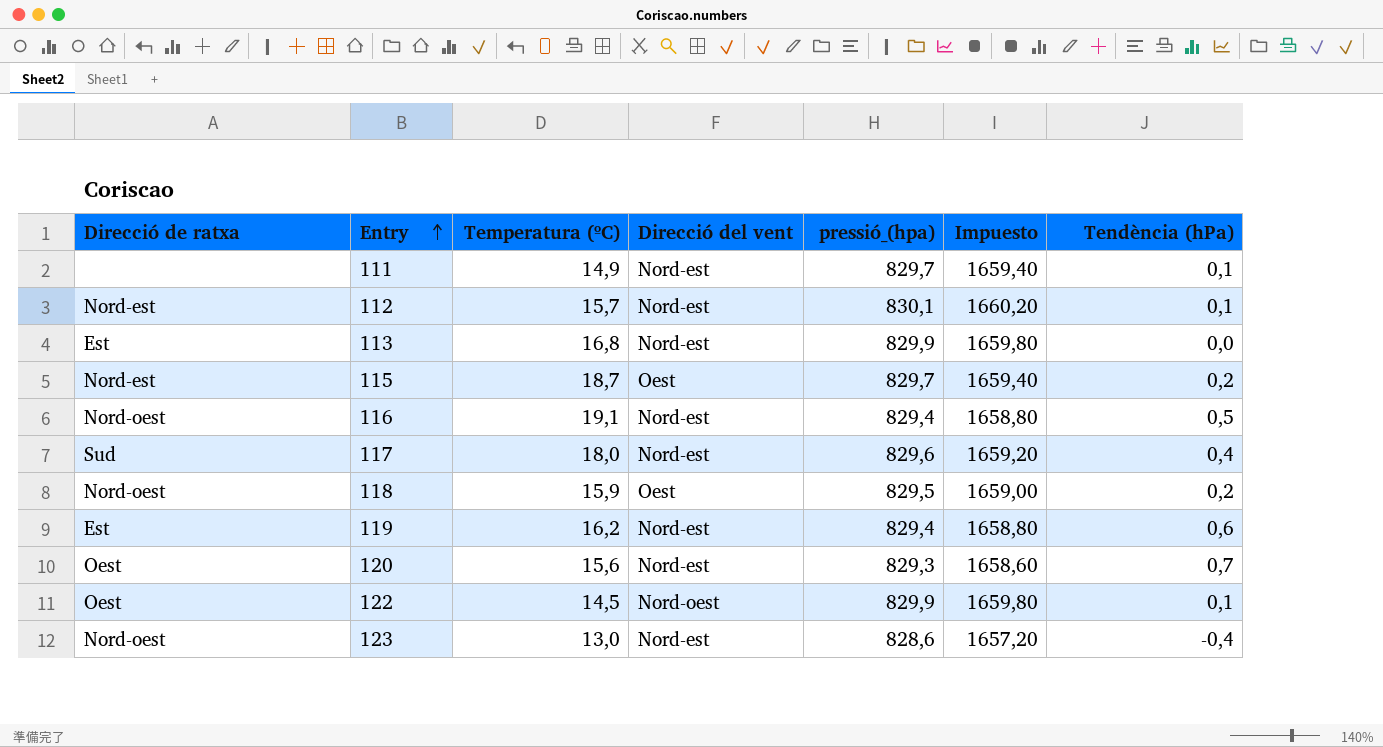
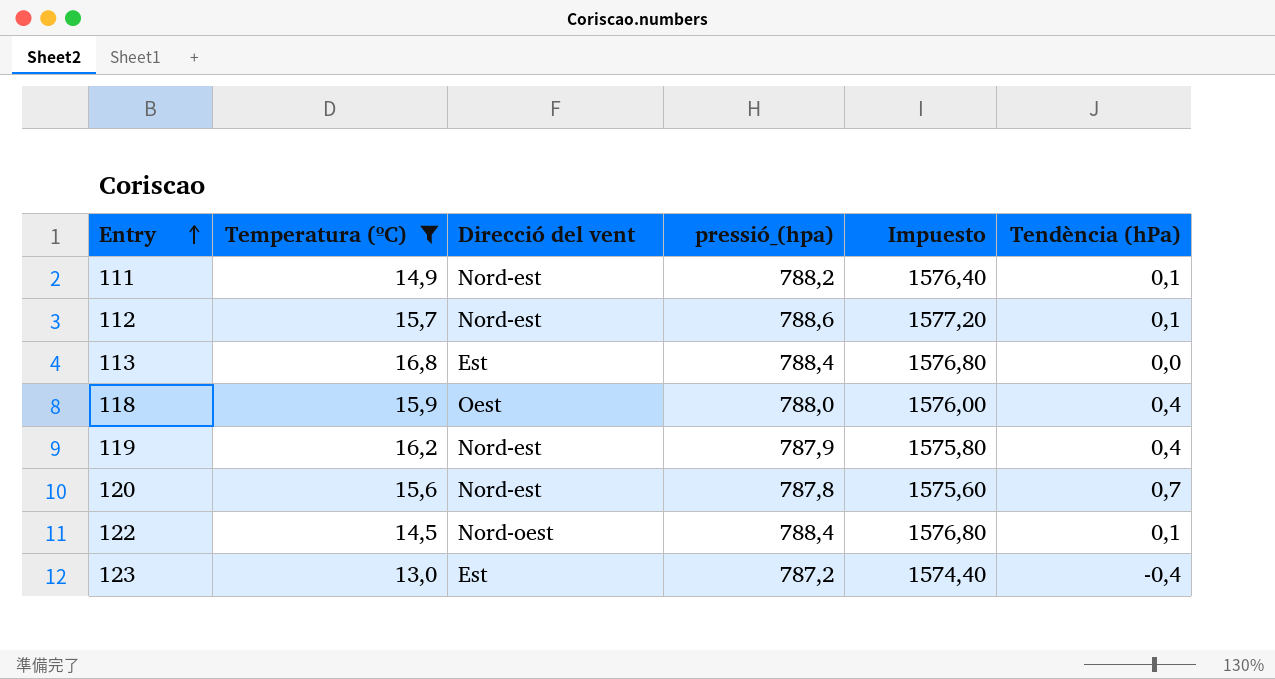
filter: none -> Temperatura (ºC) <= 16,8
column Direcció de ratxa | position: 1 -> none
111 | pressió_(hpa): 829,7 -> 788,2
111 | Impuesto: 1659,40 -> 1576,40
112 | pressió_(hpa): 830,1 -> 788,6
112 | Impuesto: 1660,20 -> 1577,20
113 | Direcció del vent: Nord-est -> Est
113 | pressió_(hpa): 829,9 -> 788,4
113 | Impuesto: 1659,80 -> 1576,80
118 | pressió_(hpa): 829,5 -> 788,0
118 | Impuesto: 1659,00 -> 1576,00
118 | Tendència (hPa): 0,2 -> 0,4
119 | pressió_(hpa): 829,4 -> 787,9
119 | Impuesto: 1658,80 -> 1575,80
119 | Tendència (hPa): 0,6 -> 0,4
120 | pressió_(hpa): 829,3 -> 787,8
120 | Impuesto: 1658,60 -> 1575,60
122 | pressió_(hpa): 829,9 -> 788,4
122 | Impuesto: 1659,80 -> 1576,80
123 | Direcció del vent: Nord-est -> Est
123 | pressió_(hpa): 828,6 -> 787,2
123 | Impuesto: 1657,20 -> 1574,40

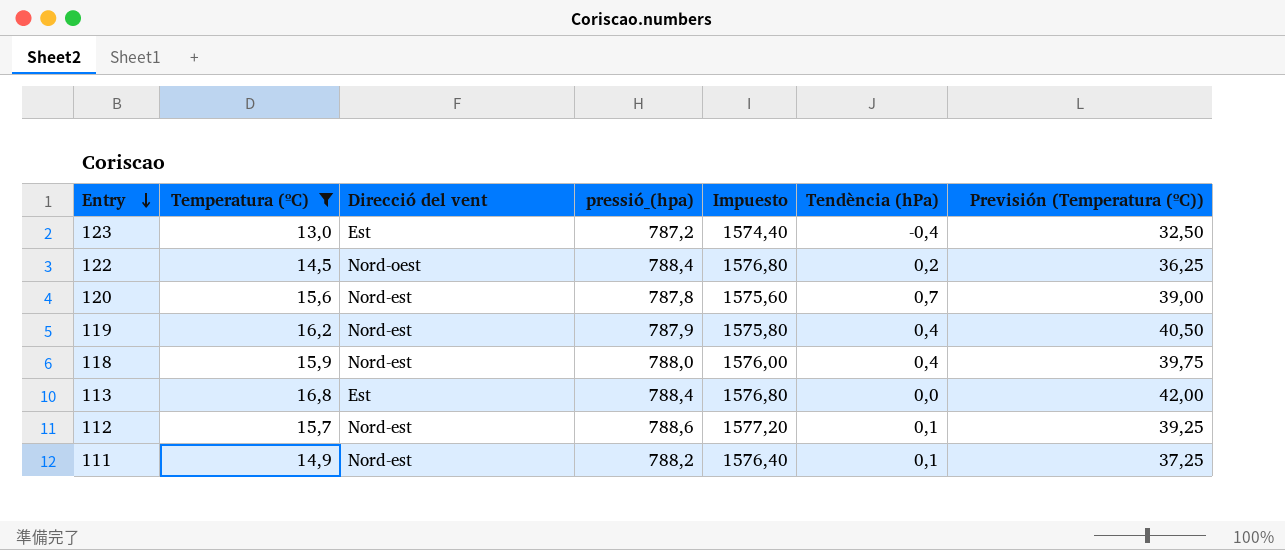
row order: Entry ascending -> Entry descending
column Previsión (Temperatura (ºC)) | formula: none -> [Temperatura (ºC)] * 2,5
122 | Tendència (hPa): 0,1 -> 0,2
118 | Direcció del vent: Oest -> Nord-est

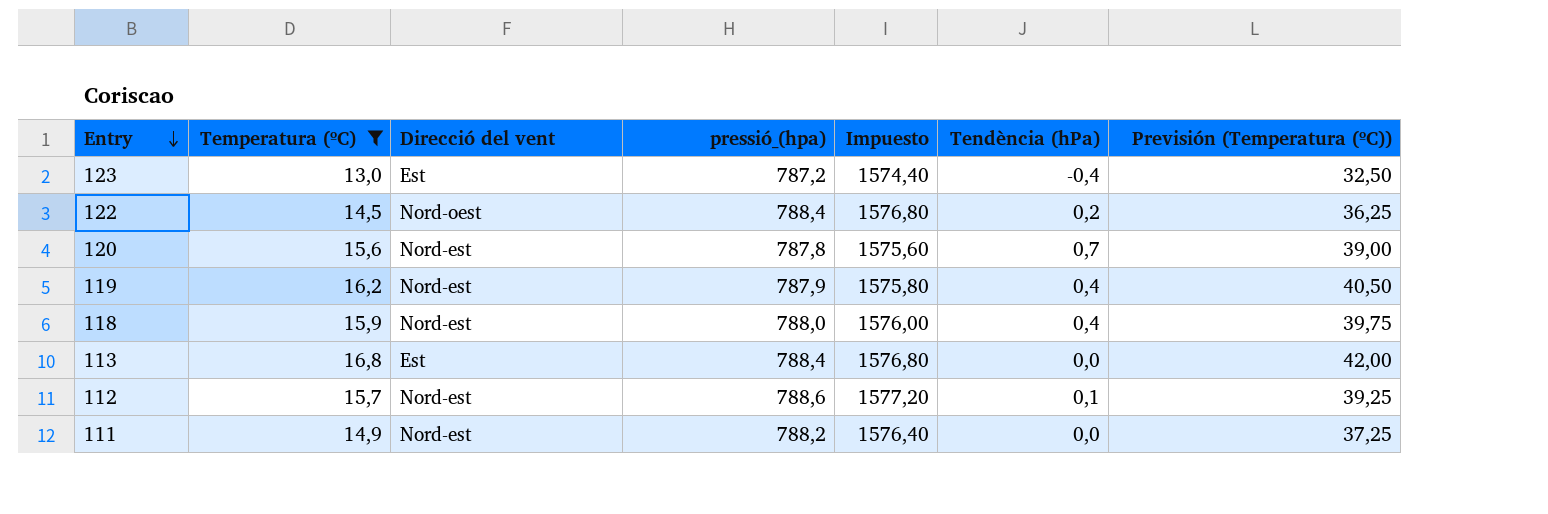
111 | Tendència (hPa): 0,1 -> 0,0

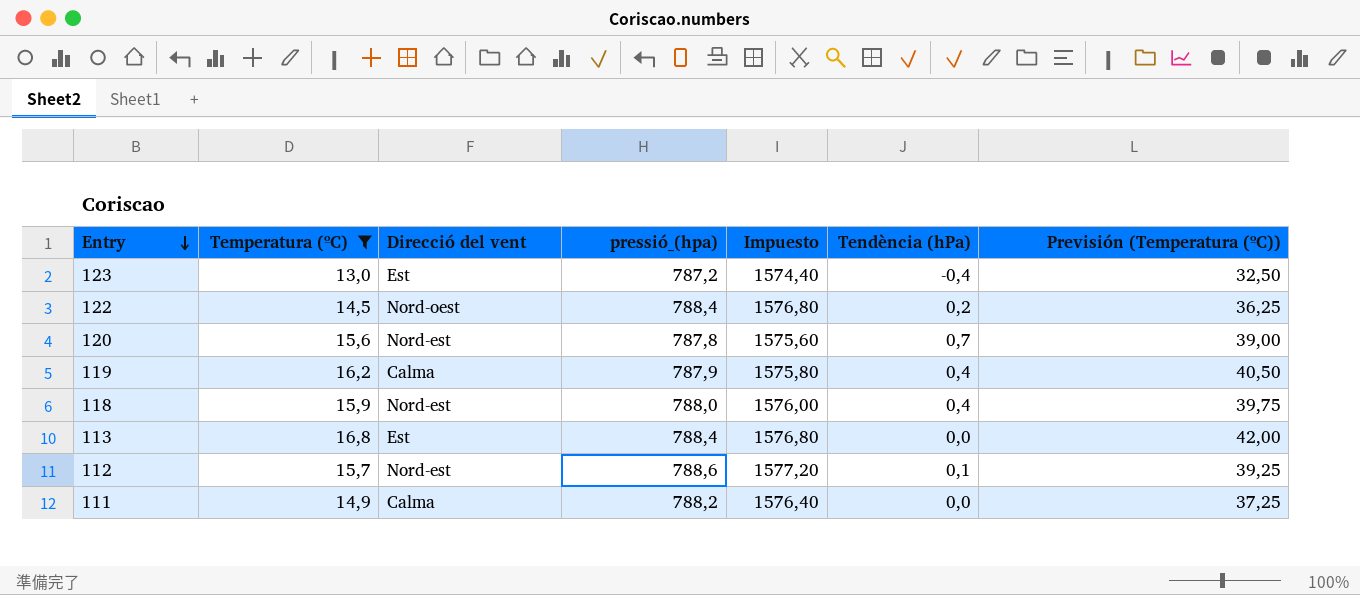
119 | Direcció del vent: Nord-est -> Calma
111 | Direcció del vent: Nord-est -> Calma

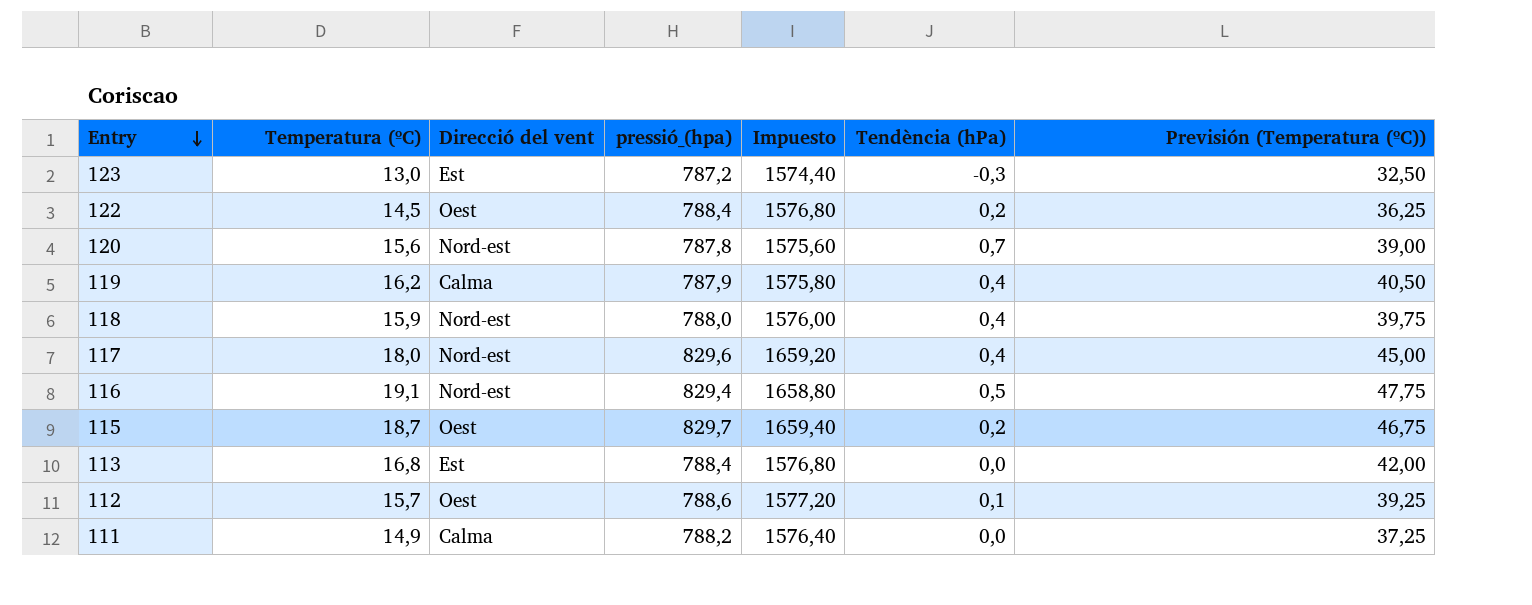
filter: Temperatura (ºC) <= 16,8 -> none
123 | Tendència (hPa): -0,4 -> -0,3
122 | Direcció del vent: Nord-oest -> Oest
112 | Direcció del vent: Nord-est -> Oest

